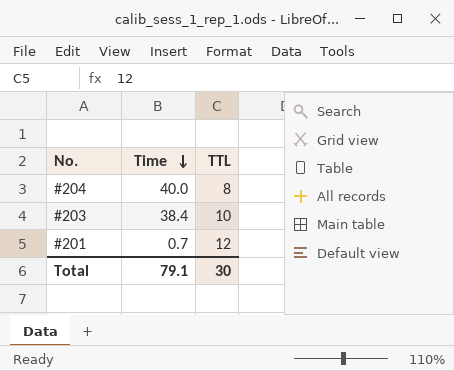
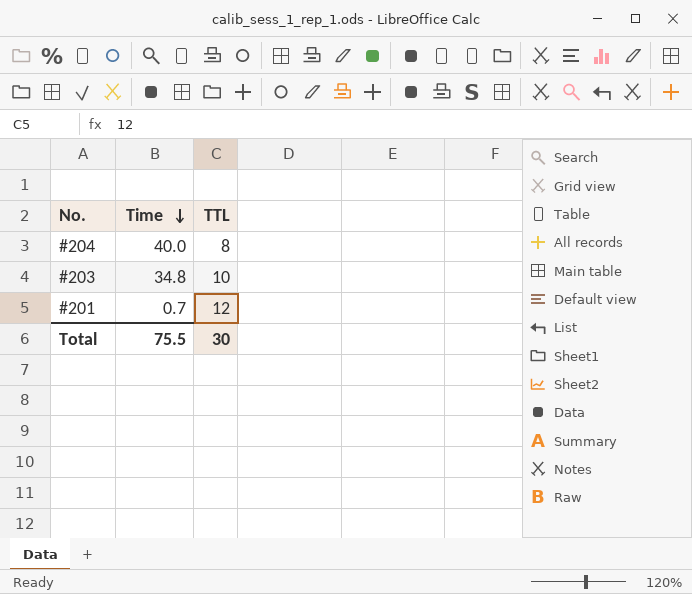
#203 | Time: 38.4 -> 34.8
Total | Time: 79.1 -> 75.5

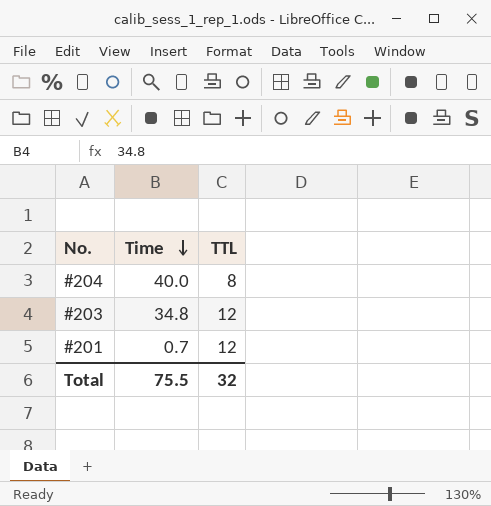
#203 | TTL: 10 -> 12
Total | TTL: 30 -> 32

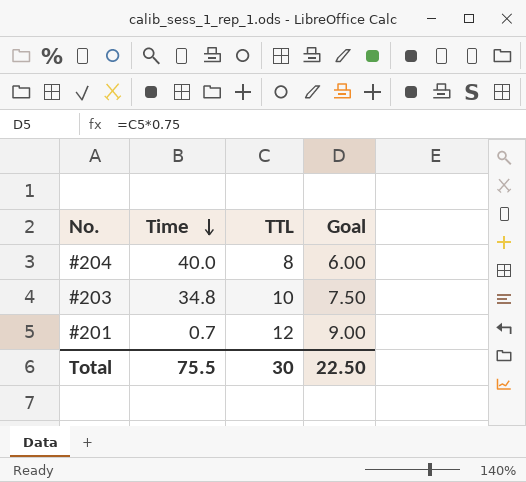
column Goal | formula: none -> [TTL] * 0.75
#203 | TTL: 12 -> 10
Total | TTL: 32 -> 30

